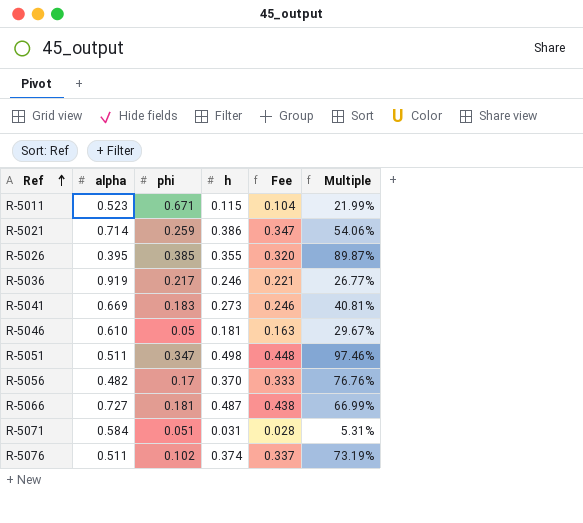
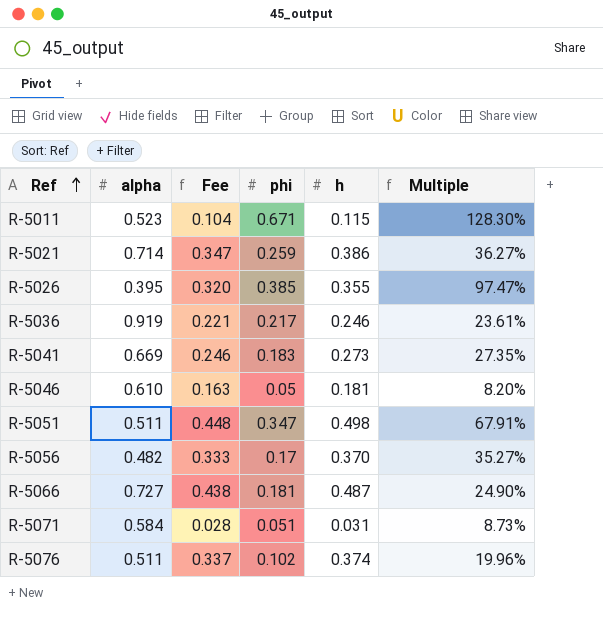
column Fee | position: 5 -> 3
column Multiple | formula: [h] / [alpha] -> [phi] / [alpha]

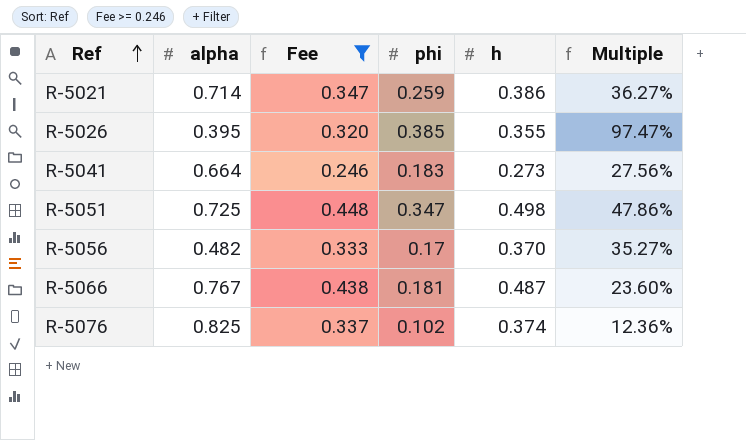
filter: none -> Fee >= 0.246
R-5041 | alpha: 0.669 -> 0.664
R-5041 | Multiple: 27.35% -> 27.56%
R-5051 | alpha: 0.511 -> 0.725
R-5051 | Multiple: 67.91% -> 47.86%
R-5066 | alpha: 0.727 -> 0.767
R-5066 | Multiple: 24.90% -> 23.60%
R-5076 | alpha: 0.511 -> 0.825
R-5076 | Multiple: 19.96% -> 12.36%

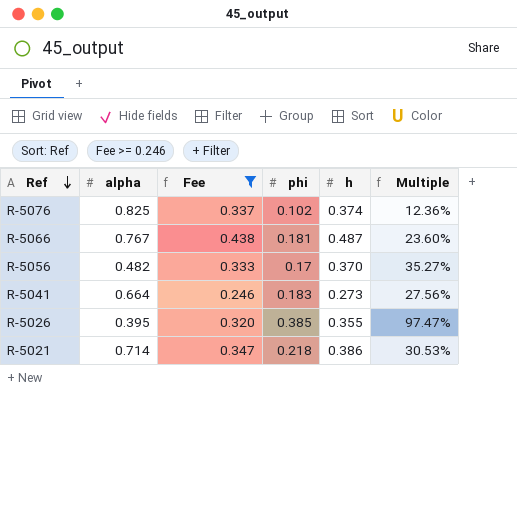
row order: Ref ascending -> Ref descending
row R-5051: 0.725 | 0.448 | 0.347 | 0.498 | 47.86% -> none
R-5021 | phi: 0.259 -> 0.218
R-5021 | Multiple: 36.27% -> 30.53%

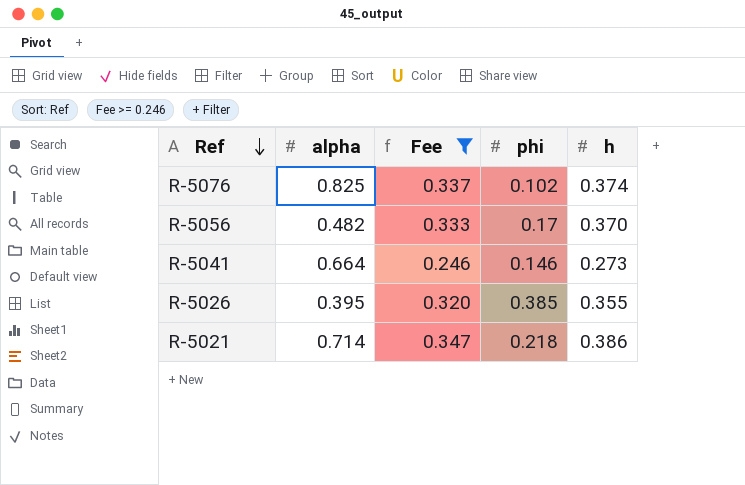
column Multiple | formula: [phi] / [alpha] -> none
row R-5066: 0.767 | 0.438 | 0.181 | 0.487 | 23.60% -> none
R-5041 | phi: 0.183 -> 0.146

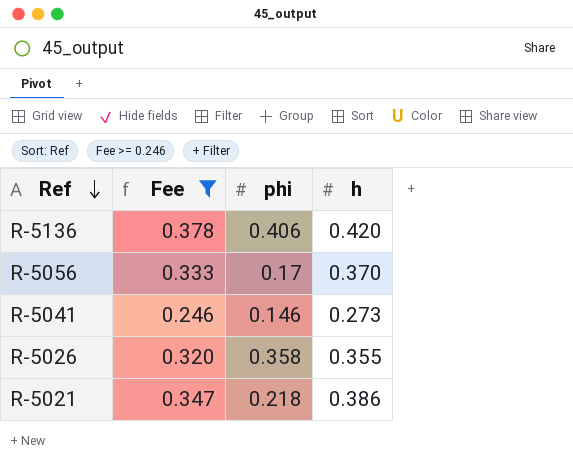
column alpha | position: 2 -> none
row R-5076: 0.825 | 0.337 | 0.102 | 0.374 -> none
row R-5136: none -> 0.378 | 0.406 | 0.420
R-5026 | phi: 0.385 -> 0.358

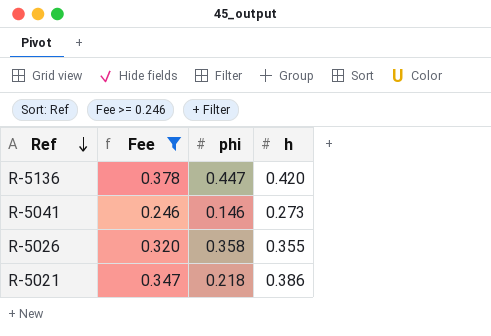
row R-5056: 0.333 | 0.17 | 0.370 -> none
R-5136 | phi: 0.406 -> 0.447

